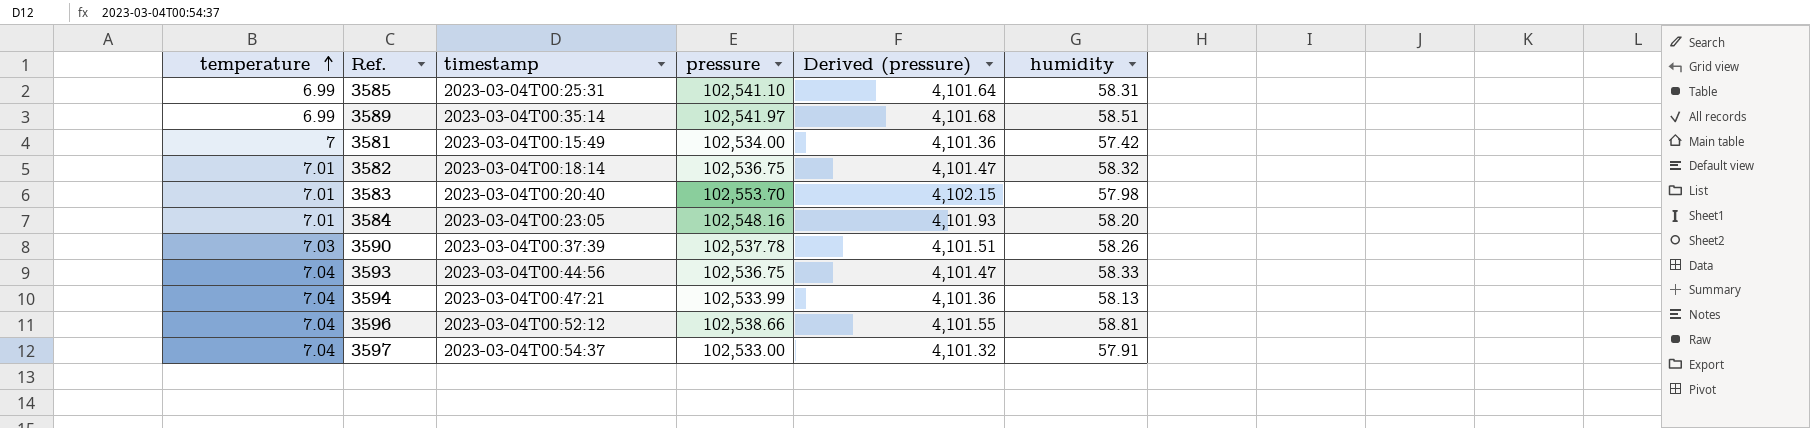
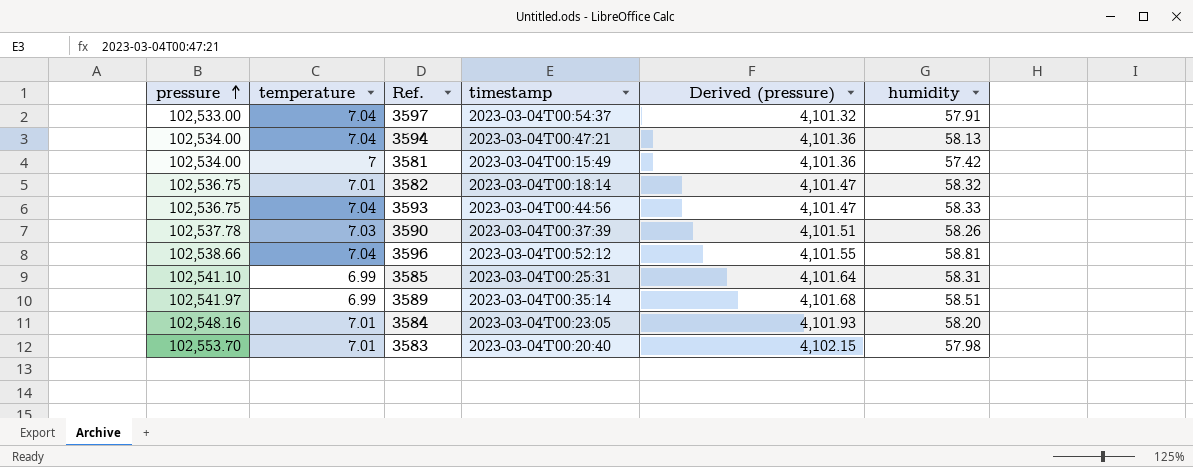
row order: temperature ascending -> pressure ascending
column pressure | position: 4 -> 1
3594 | pressure: 102,533.99 -> 102,534.00

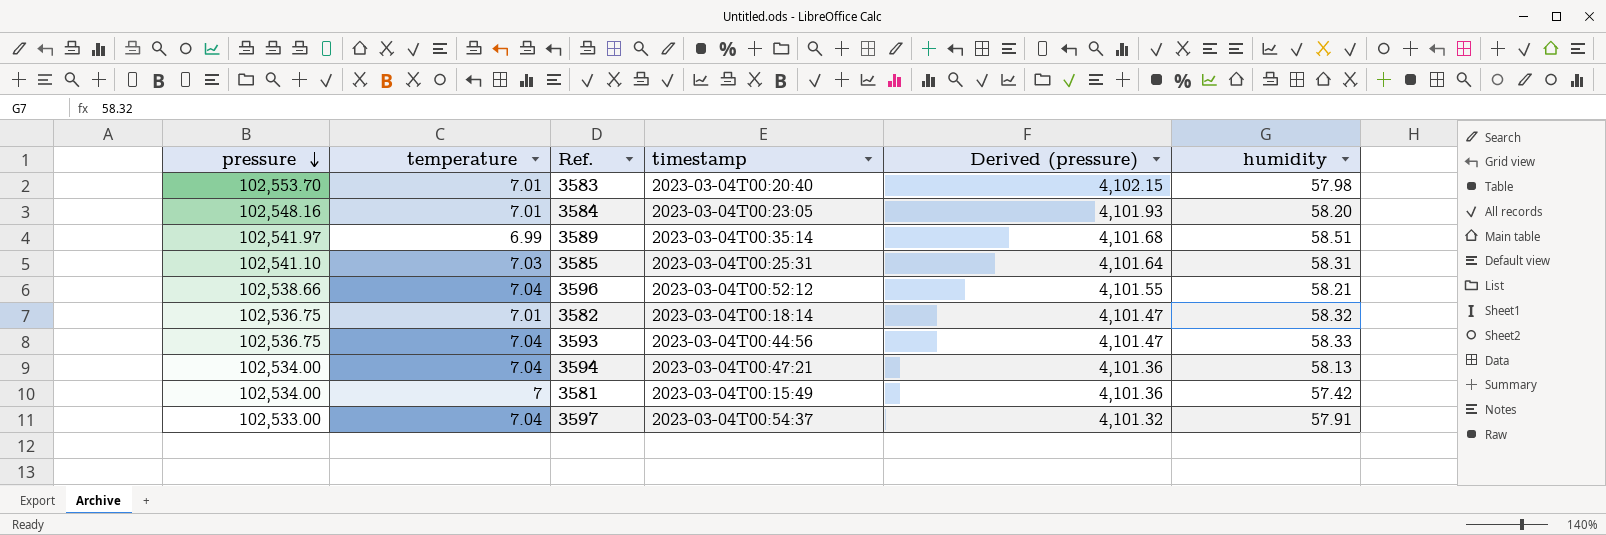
row order: pressure ascending -> pressure descending
row 3590: 102,537.78 | 7.03 | 2023-03-04T00:37:39 | 4,101.51 | 58.26 -> none
3585 | temperature: 6.99 -> 7.03
3596 | humidity: 58.81 -> 58.21

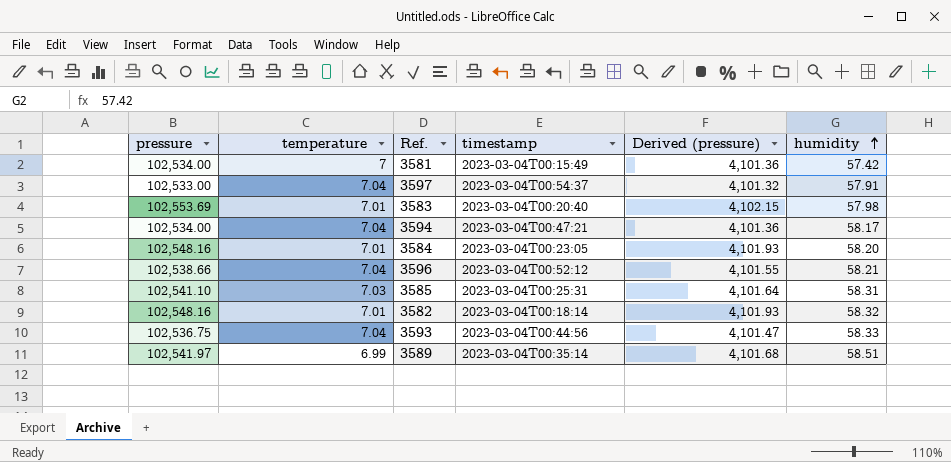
row order: pressure descending -> humidity ascending
3583 | pressure: 102,553.70 -> 102,553.69
3594 | humidity: 58.13 -> 58.17
3582 | pressure: 102,536.75 -> 102,548.16
3582 | Derived (pressure): 4,101.47 -> 4,101.93

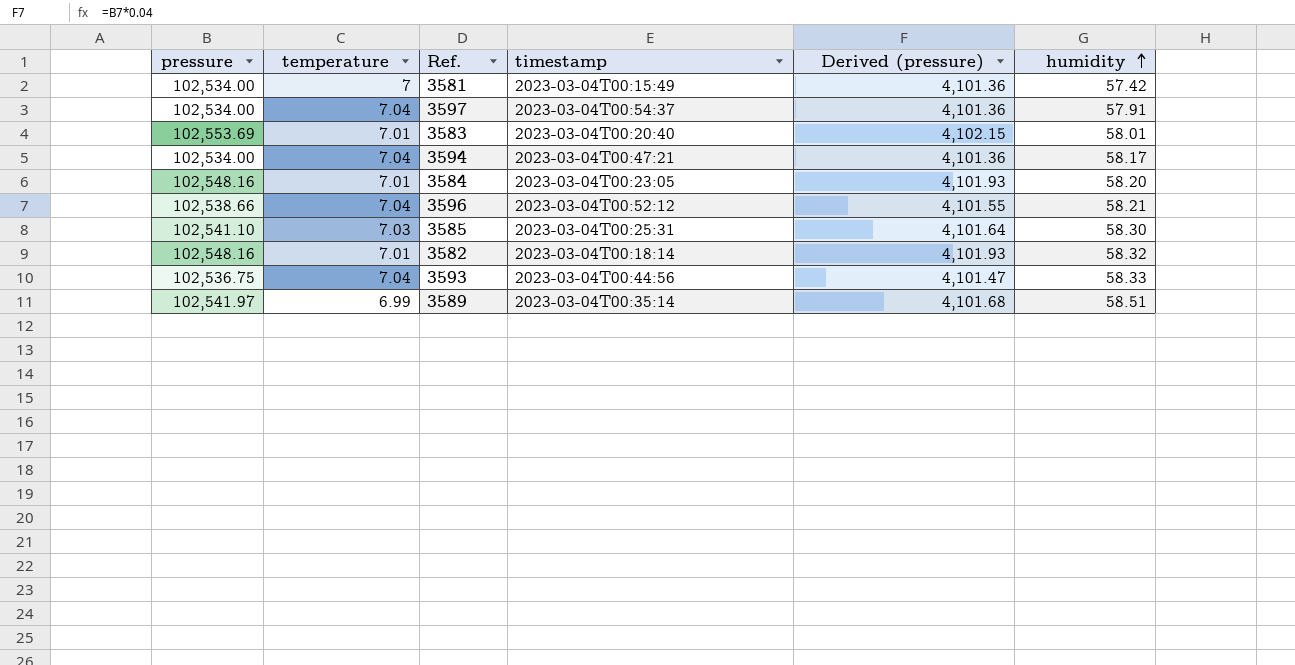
3597 | pressure: 102,533.00 -> 102,534.00
3597 | Derived (pressure): 4,101.32 -> 4,101.36
3583 | humidity: 57.98 -> 58.01
3585 | humidity: 58.31 -> 58.30

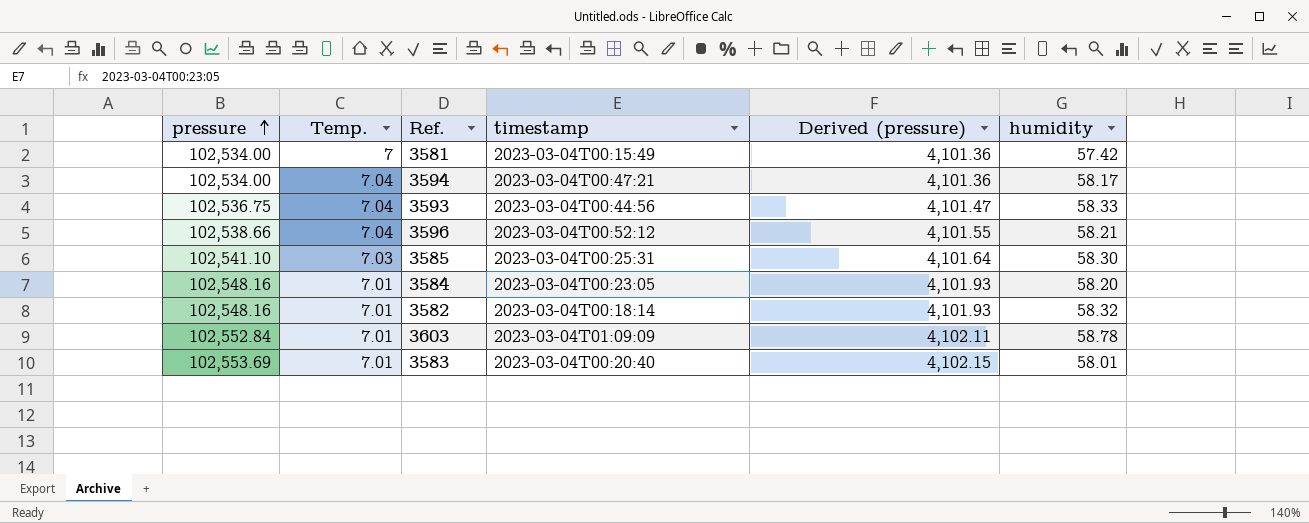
row order: humidity ascending -> pressure ascending
column name: temperature -> Temp.
row 3597: 102,534.00 | 7.04 | 2023-03-04T00:54:37 | 4,101.36 | 57.91 -> none
row 3589: 102,541.97 | 6.99 | 2023-03-04T00:35:14 | 4,101.68 | 58.51 -> none
row 3603: none -> 102,552.84 | 7.01 | 2023-03-04T01:09:09 | 4,102.11 | 58.78

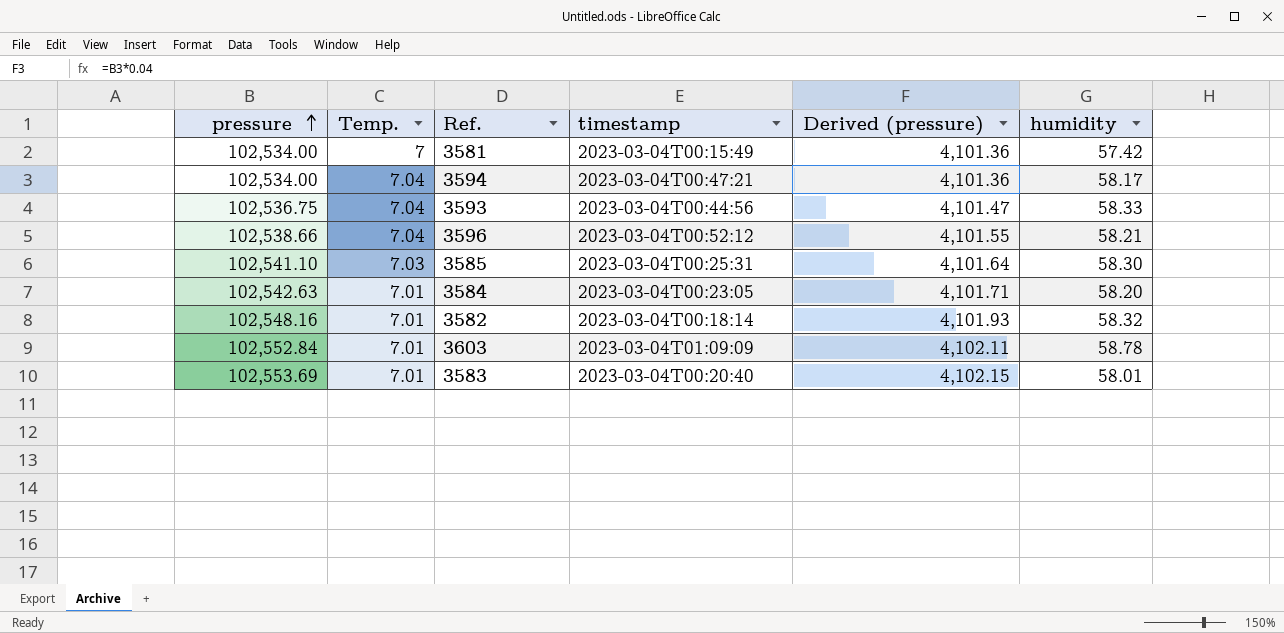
3584 | pressure: 102,548.16 -> 102,542.63
3584 | Derived (pressure): 4,101.93 -> 4,101.71

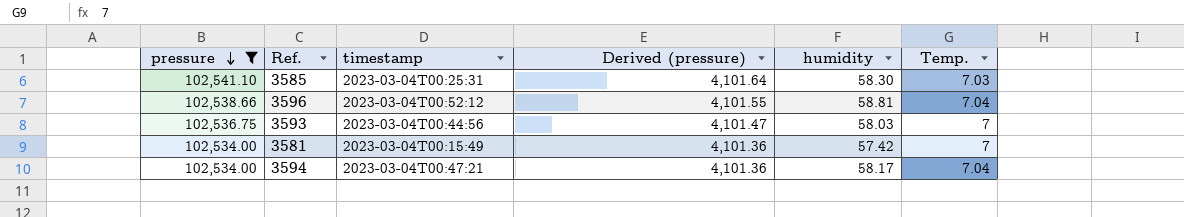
filter: none -> pressure <= 102,541.10
row order: pressure ascending -> pressure descending
column Temp. | position: 2 -> 6
3596 | humidity: 58.21 -> 58.81
3593 | humidity: 58.33 -> 58.03
3593 | Temp.: 7.04 -> 7

